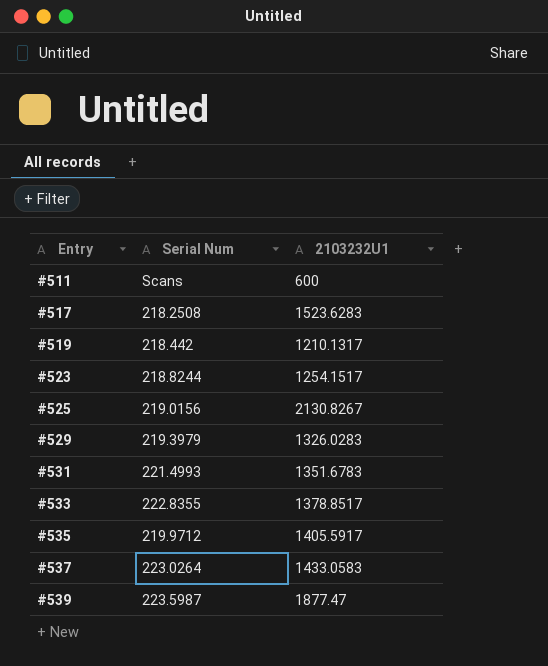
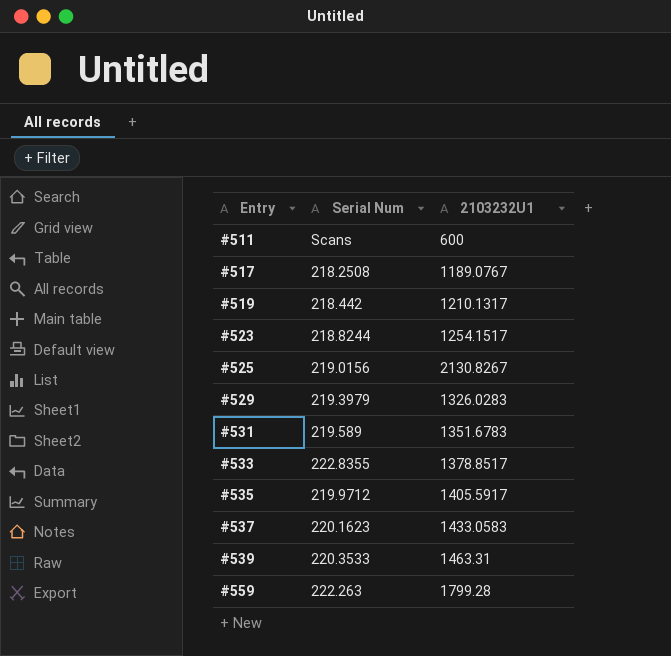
#517 | 2103232U1: 1523.6283 -> 1189.0767
#531 | Serial Num: 221.4993 -> 219.589
#537 | Serial Num: 223.0264 -> 220.1623
#539 | Serial Num: 223.5987 -> 220.3533
#539 | 2103232U1: 1877.47 -> 1463.31
row #559: none -> 222.263 | 1799.28

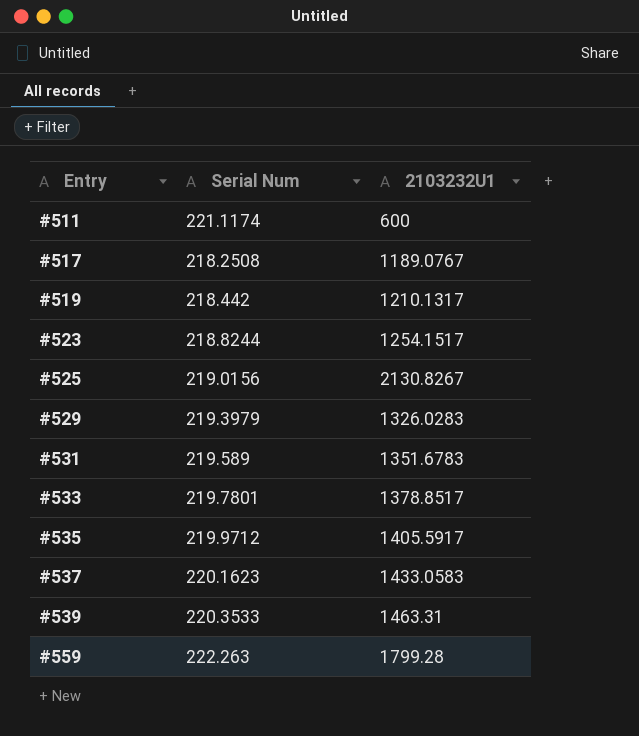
#511 | Serial Num: Scans -> 221.1174
#533 | Serial Num: 222.8355 -> 219.7801

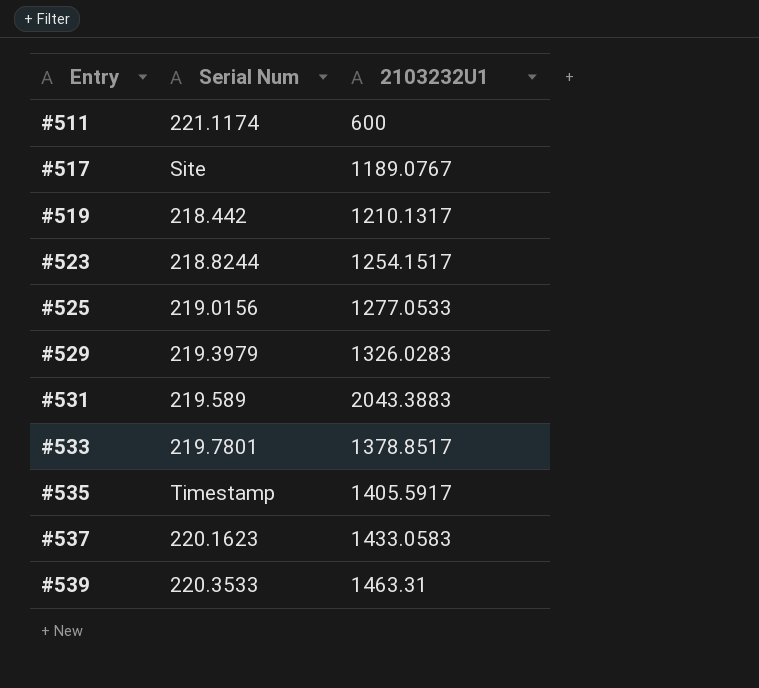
row #559: 222.263 | 1799.28 -> none
#517 | Serial Num: 218.2508 -> Site
#525 | 2103232U1: 2130.8267 -> 1277.0533
#531 | 2103232U1: 1351.6783 -> 2043.3883
#535 | Serial Num: 219.9712 -> Timestamp

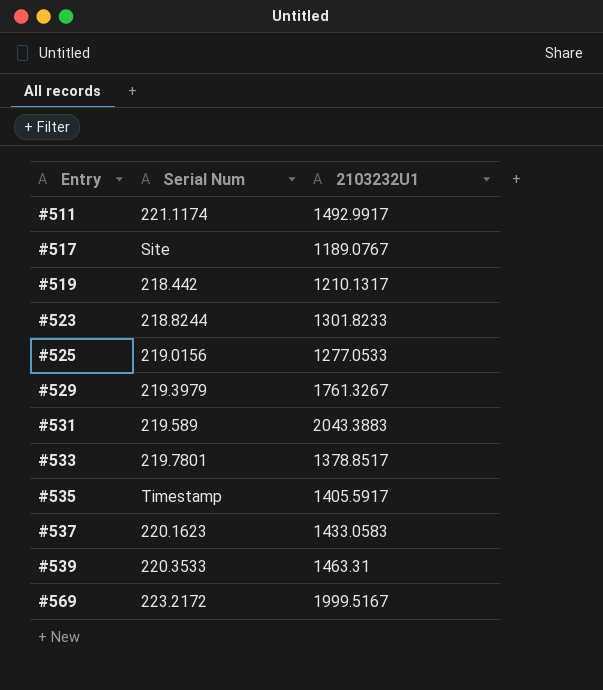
#511 | 2103232U1: 600 -> 1492.9917
#523 | 2103232U1: 1254.1517 -> 1301.8233
#529 | 2103232U1: 1326.0283 -> 1761.3267
row #569: none -> 223.2172 | 1999.5167

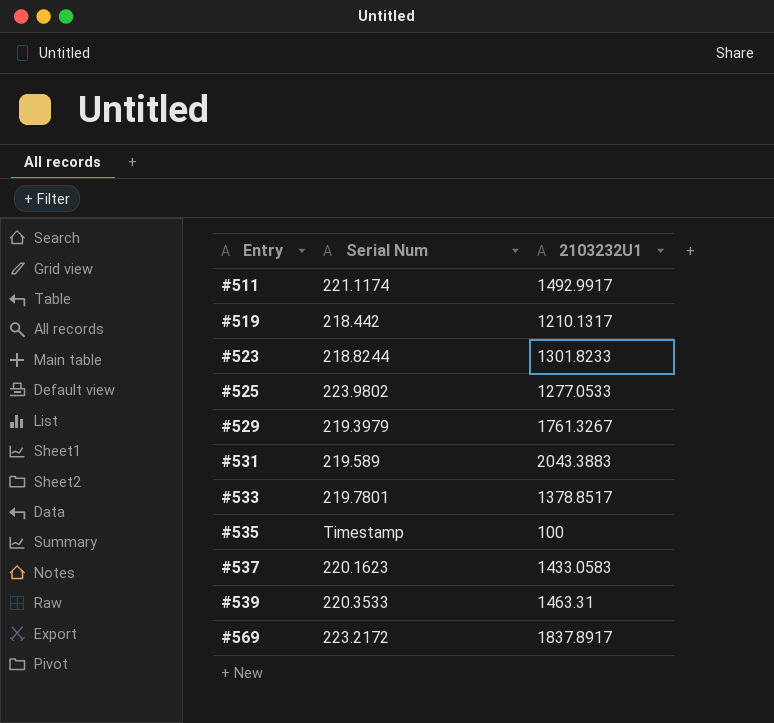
row #517: Site | 1189.0767 -> none
#525 | Serial Num: 219.0156 -> 223.9802
#535 | 2103232U1: 1405.5917 -> 100
#569 | 2103232U1: 1999.5167 -> 1837.8917

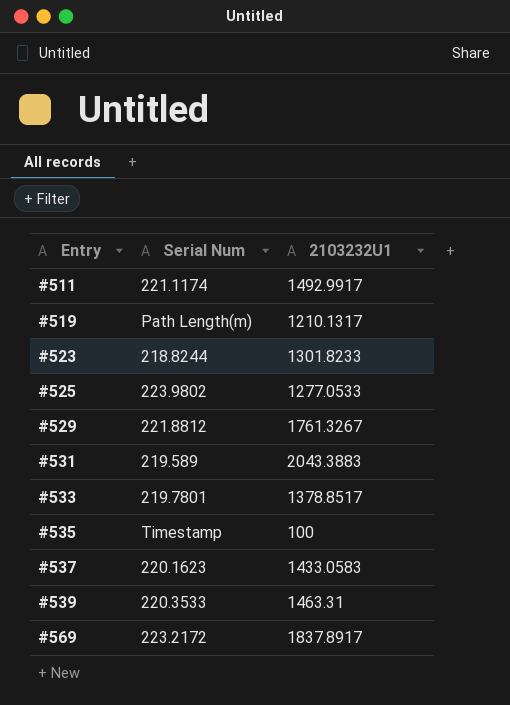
#519 | Serial Num: 218.442 -> Path Length(m)
#529 | Serial Num: 219.3979 -> 221.8812

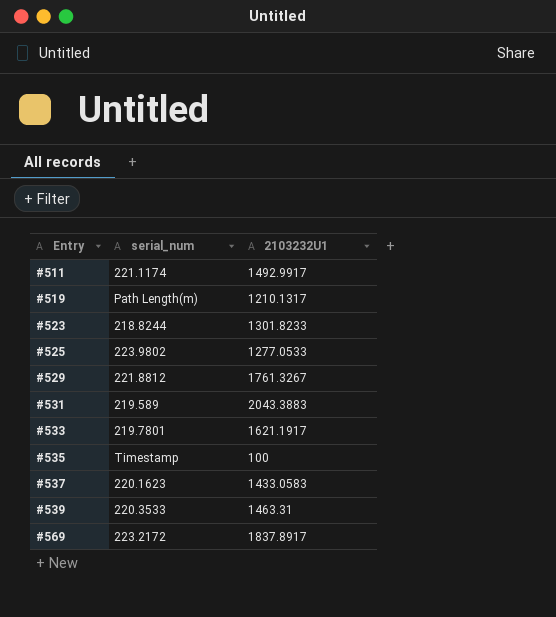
column name: Serial Num -> serial_num
#533 | 2103232U1: 1378.8517 -> 1621.1917

